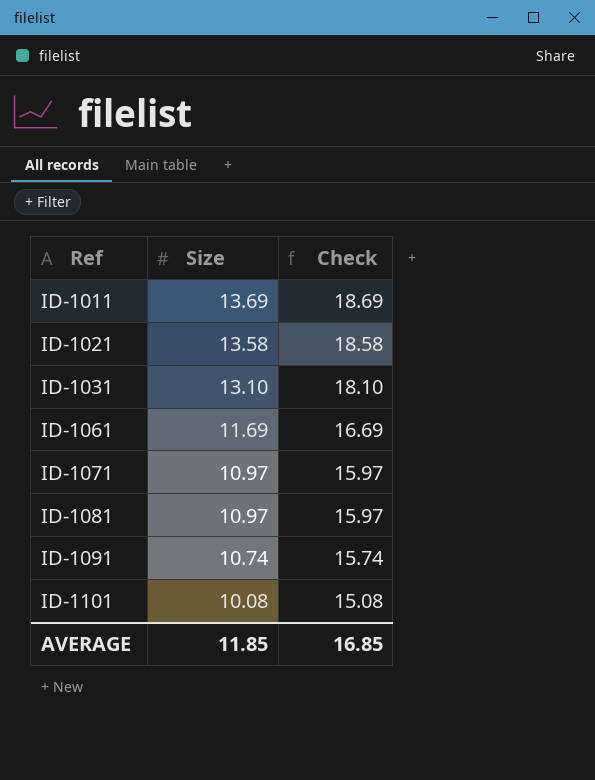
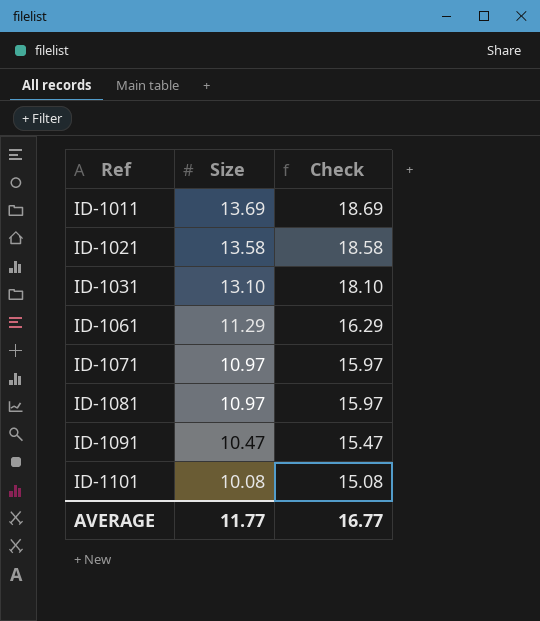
ID-1061 | Size: 11.69 -> 11.29
ID-1061 | Check: 16.69 -> 16.29
ID-1091 | Size: 10.74 -> 10.47
ID-1091 | Check: 15.74 -> 15.47
AVERAGE | Size: 11.85 -> 11.77
AVERAGE | Check: 16.85 -> 16.77

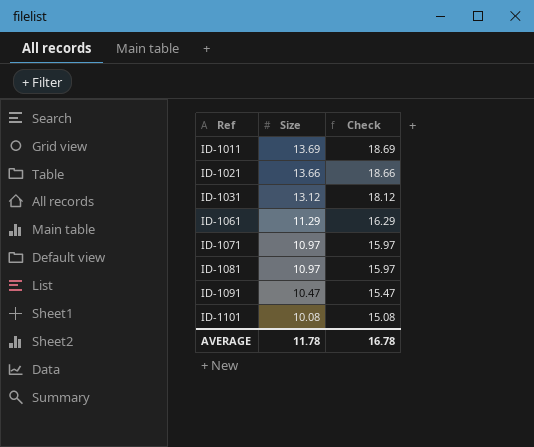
ID-1021 | Size: 13.58 -> 13.66
ID-1021 | Check: 18.58 -> 18.66
ID-1031 | Size: 13.10 -> 13.12
ID-1031 | Check: 18.10 -> 18.12
AVERAGE | Size: 11.77 -> 11.78
AVERAGE | Check: 16.77 -> 16.78

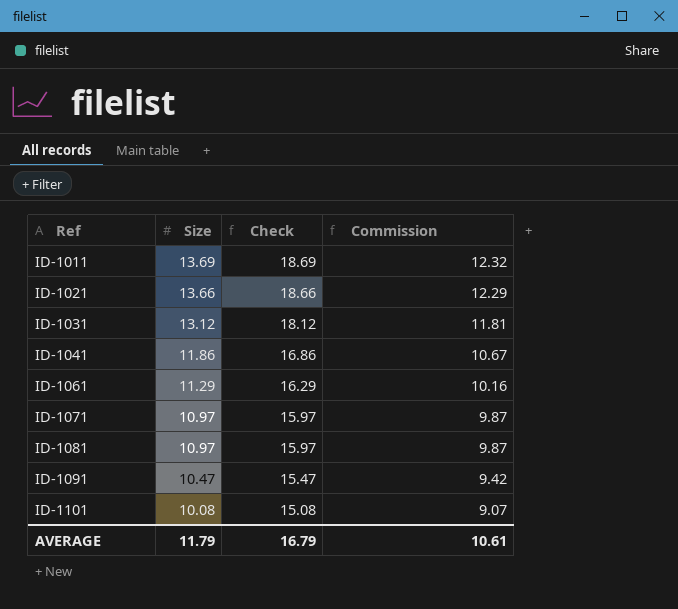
column Commission | formula: none -> [Size] * 0.9
row ID-1041: none -> 11.86 | 16.86 | 10.67
AVERAGE | Size: 11.78 -> 11.79
AVERAGE | Check: 16.78 -> 16.79

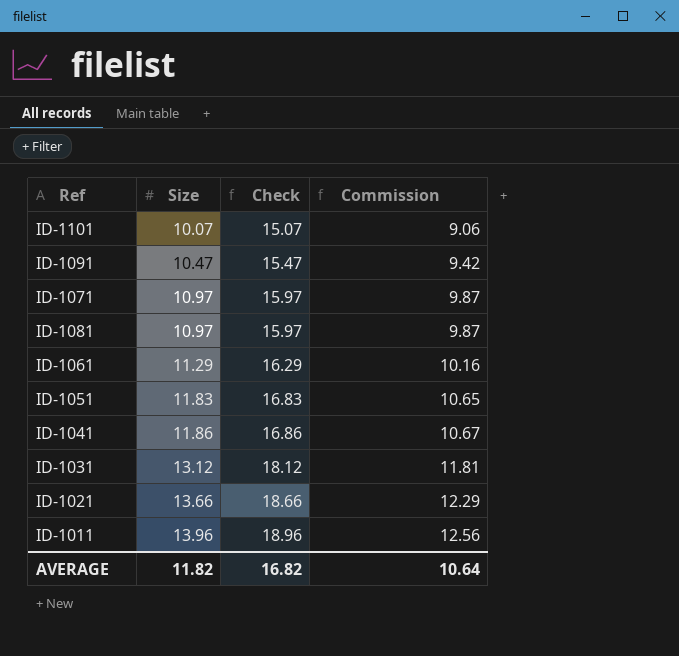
row order: Ref ascending -> Size ascending
ID-1101 | Size: 10.08 -> 10.07
ID-1101 | Check: 15.08 -> 15.07
ID-1101 | Commission: 9.07 -> 9.06
row ID-1051: none -> 11.83 | 16.83 | 10.65
ID-1011 | Size: 13.69 -> 13.96
ID-1011 | Check: 18.69 -> 18.96
ID-1011 | Commission: 12.32 -> 12.56
AVERAGE | Size: 11.79 -> 11.82
AVERAGE | Check: 16.79 -> 16.82
AVERAGE | Commission: 10.61 -> 10.64

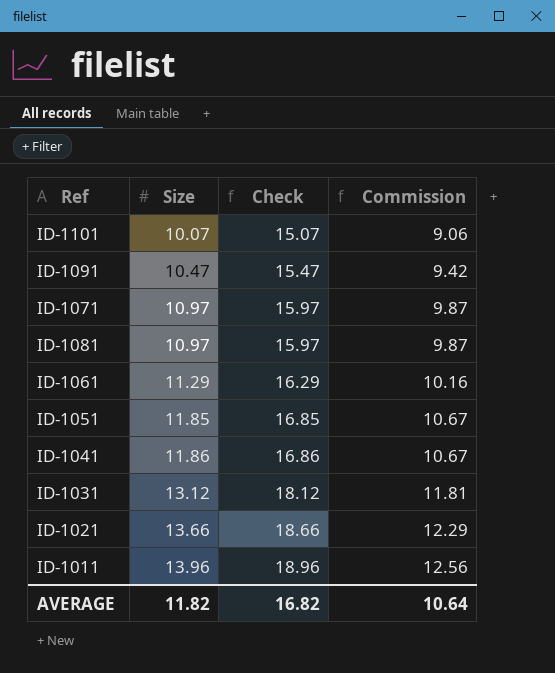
ID-1051 | Size: 11.83 -> 11.85
ID-1051 | Check: 16.83 -> 16.85
ID-1051 | Commission: 10.65 -> 10.67

